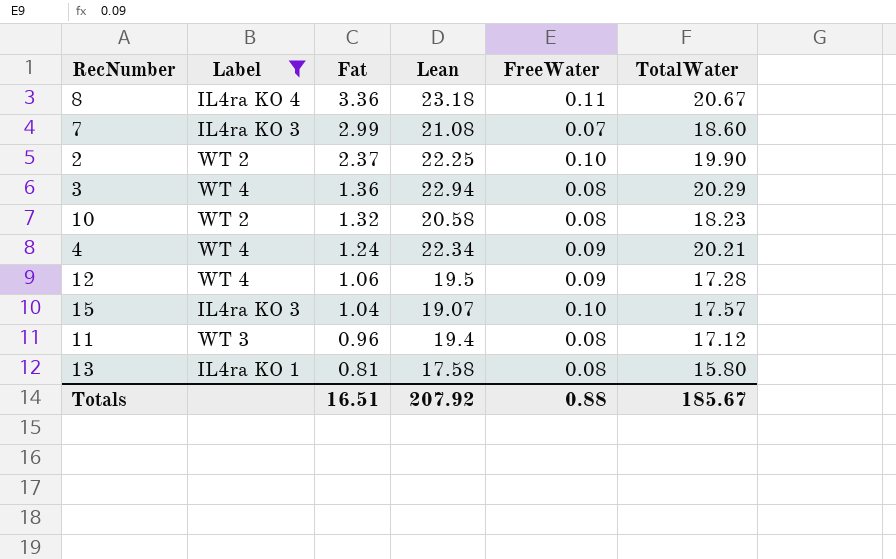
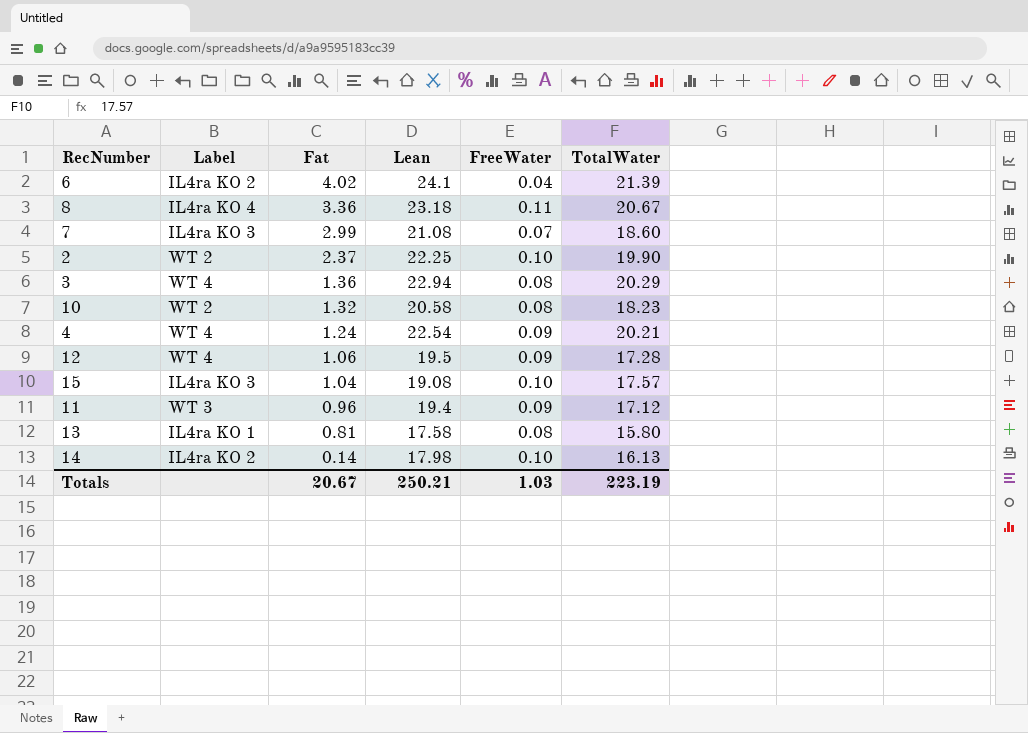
filter: Label != IL4ra KO 2 -> none
4 | Lean: 22.34 -> 22.54
15 | Lean: 19.07 -> 19.08
11 | FreeWater: 0.08 -> 0.09
Totals | Fat: 16.51 -> 20.67
Totals | Lean: 207.92 -> 250.21
Totals | FreeWater: 0.88 -> 1.03
Totals | TotalWater: 185.67 -> 223.19

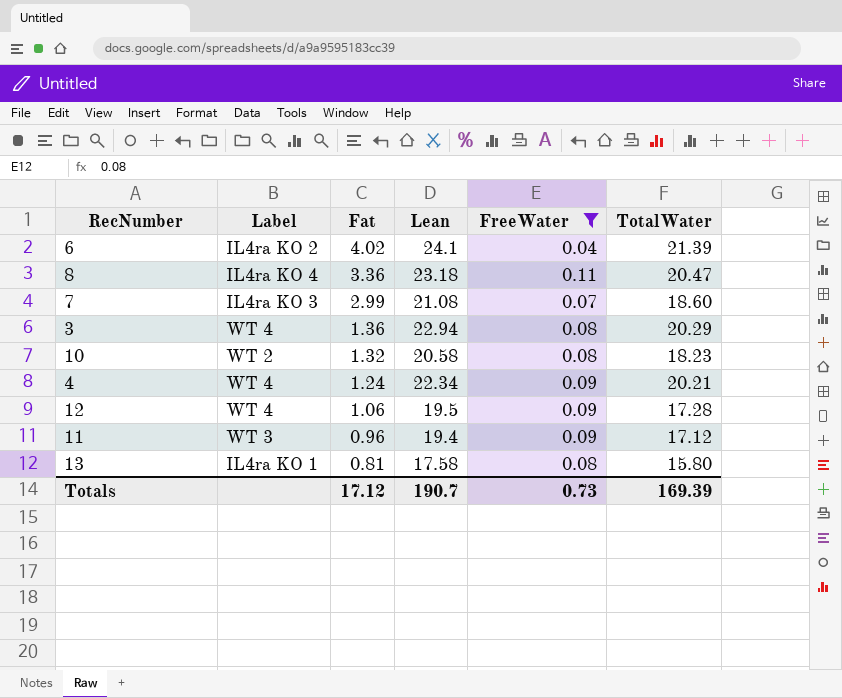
filter: none -> FreeWater != 0.10
8 | TotalWater: 20.67 -> 20.47
4 | Lean: 22.54 -> 22.34
Totals | Fat: 20.67 -> 17.12
Totals | Lean: 250.21 -> 190.7
Totals | FreeWater: 1.03 -> 0.73
Totals | TotalWater: 223.19 -> 169.39

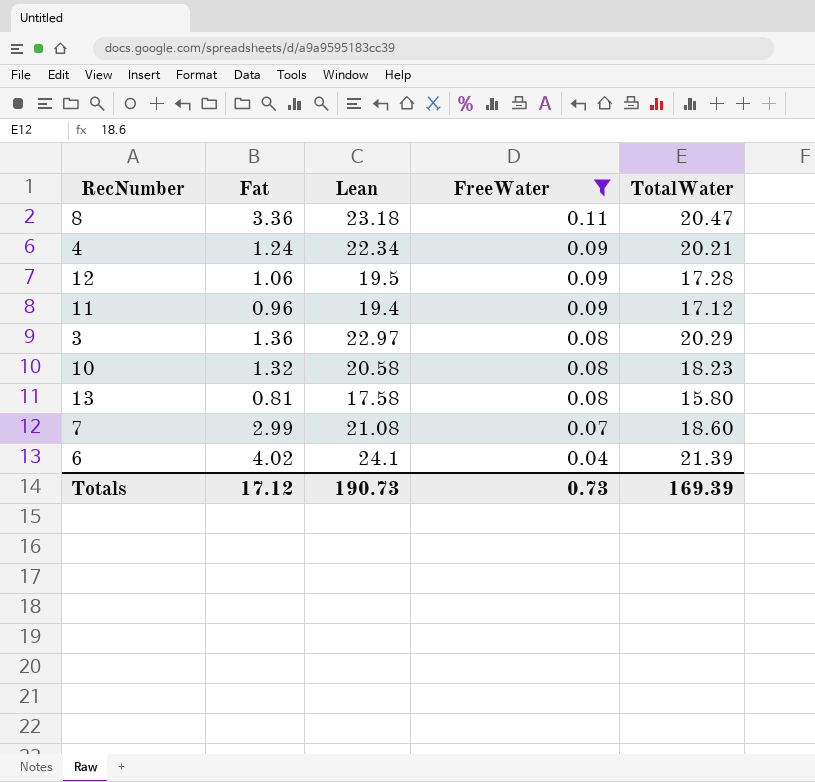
row order: Fat descending -> FreeWater descending
column Label | position: 2 -> none
3 | Lean: 22.94 -> 22.97
Totals | Lean: 190.7 -> 190.73

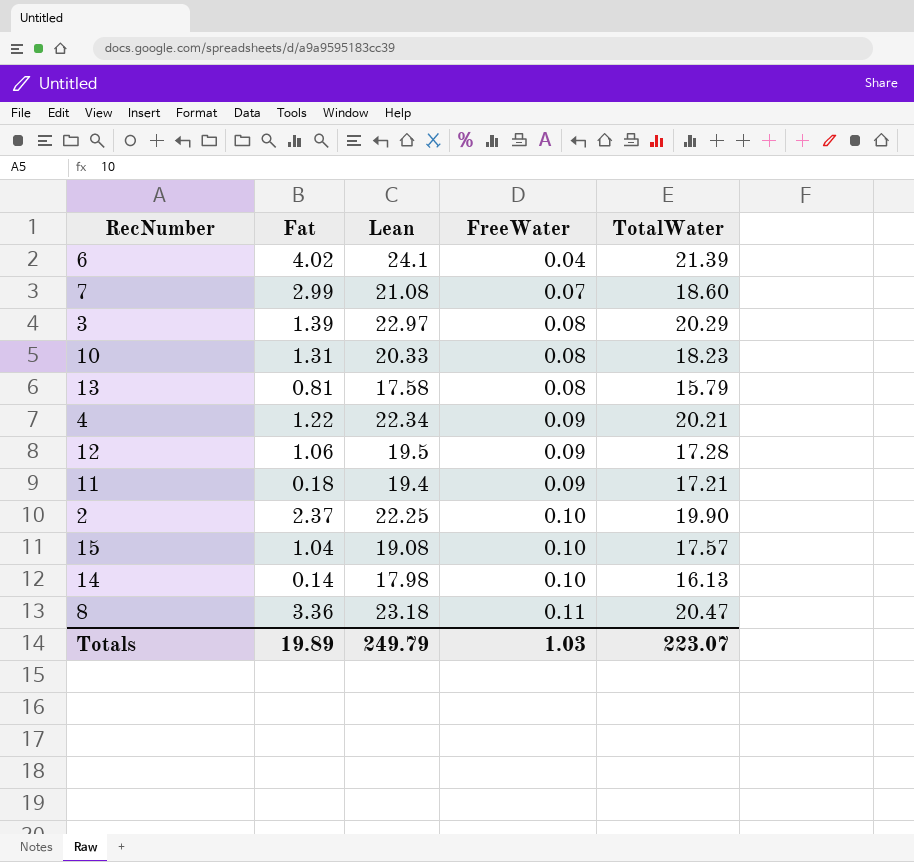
filter: FreeWater != 0.10 -> none
row order: FreeWater descending -> FreeWater ascending
3 | Fat: 1.36 -> 1.39
10 | Fat: 1.32 -> 1.31
10 | Lean: 20.58 -> 20.33
13 | TotalWater: 15.80 -> 15.79
4 | Fat: 1.24 -> 1.22
11 | Fat: 0.96 -> 0.18
11 | TotalWater: 17.12 -> 17.21
Totals | Fat: 17.12 -> 19.89
Totals | Lean: 190.73 -> 249.79
Totals | FreeWater: 0.73 -> 1.03
Totals | TotalWater: 169.39 -> 223.07

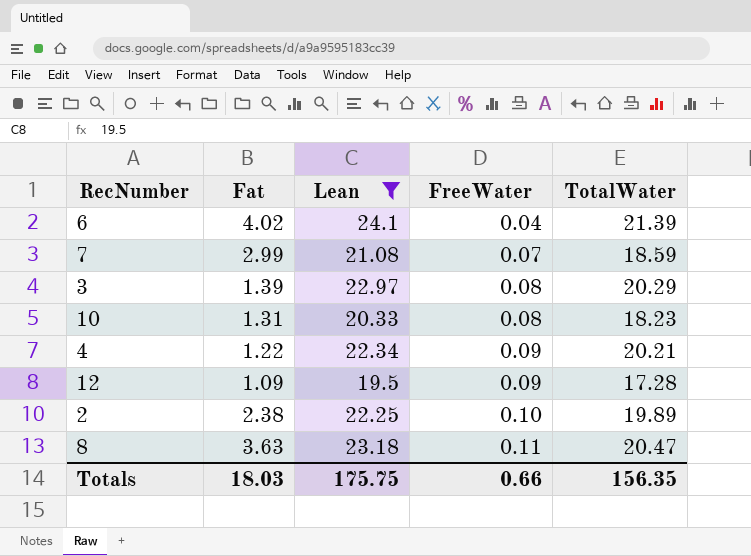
filter: none -> Lean >= 19.5
7 | TotalWater: 18.60 -> 18.59
12 | Fat: 1.06 -> 1.09
2 | Fat: 2.37 -> 2.38
2 | TotalWater: 19.90 -> 19.89
8 | Fat: 3.36 -> 3.63
Totals | Fat: 19.89 -> 18.03
Totals | Lean: 249.79 -> 175.75
Totals | FreeWater: 1.03 -> 0.66
Totals | TotalWater: 223.07 -> 156.35

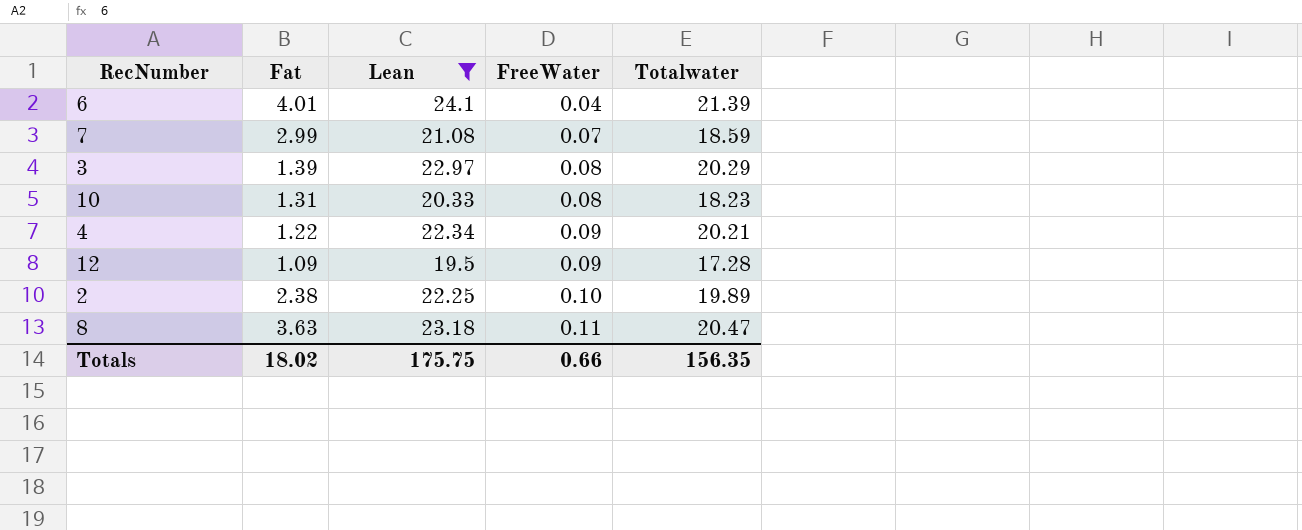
column name: TotalWater -> Totalwater
6 | Fat: 4.02 -> 4.01
Totals | Fat: 18.03 -> 18.02

